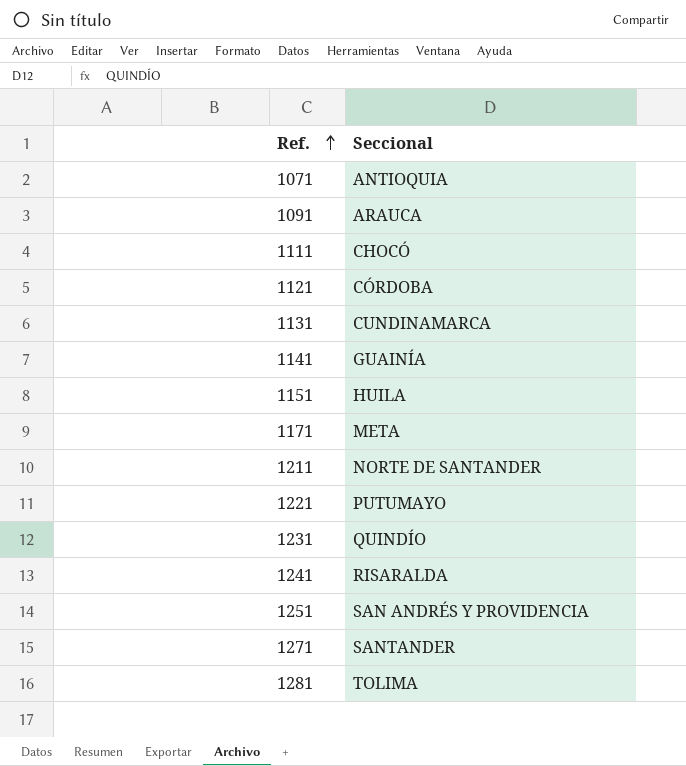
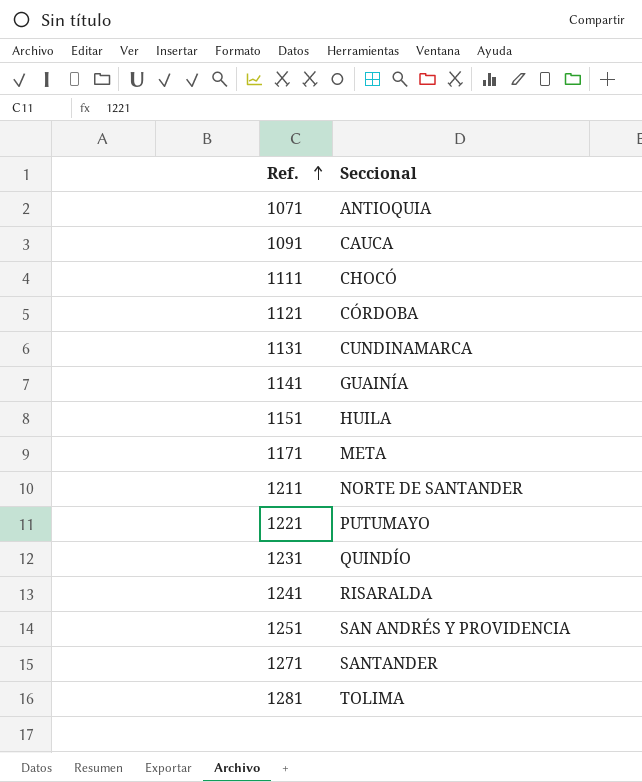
1091 | Seccional: ARAUCA -> CAUCA

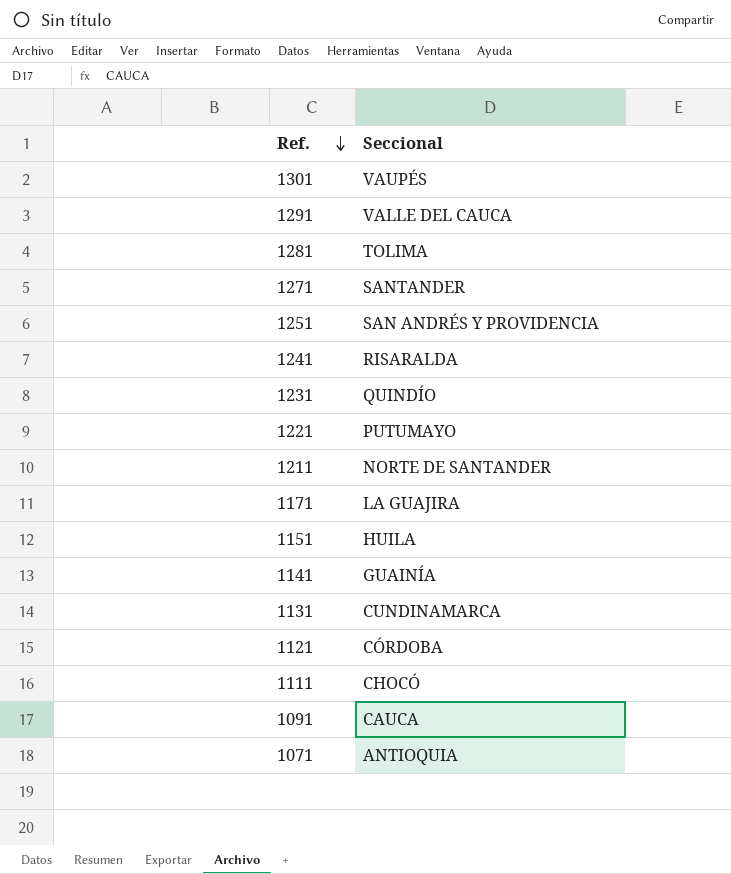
row order: Ref. ascending -> Ref. descending
row 1301: none -> VAUPÉS
row 1291: none -> VALLE DEL CAUCA
1171 | Seccional: META -> LA GUAJIRA

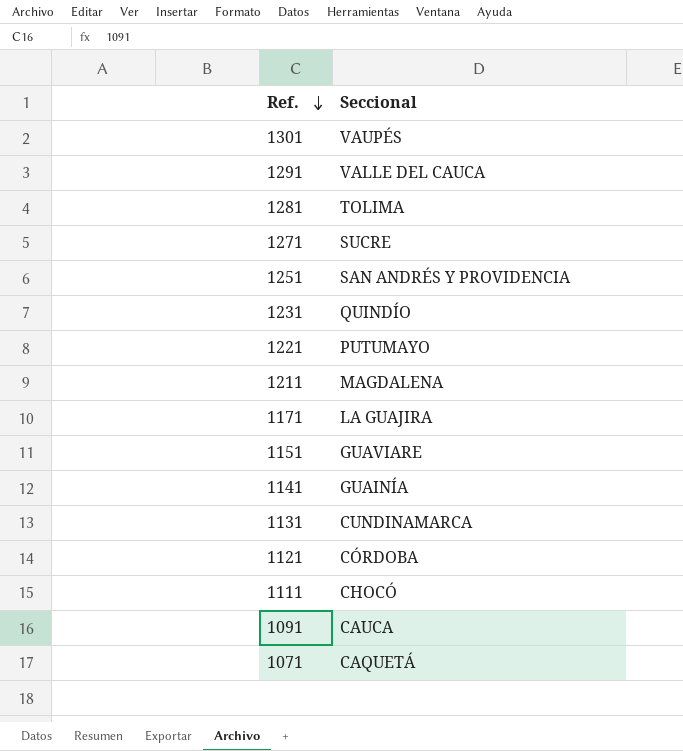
row 1241: RISARALDA -> none
1271 | Seccional: SANTANDER -> SUCRE
1211 | Seccional: NORTE DE SANTANDER -> MAGDALENA
1151 | Seccional: HUILA -> GUAVIARE
1071 | Seccional: ANTIOQUIA -> CAQUETÁ

